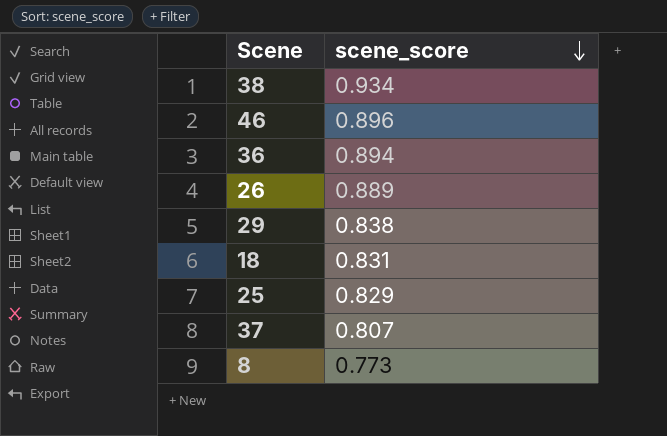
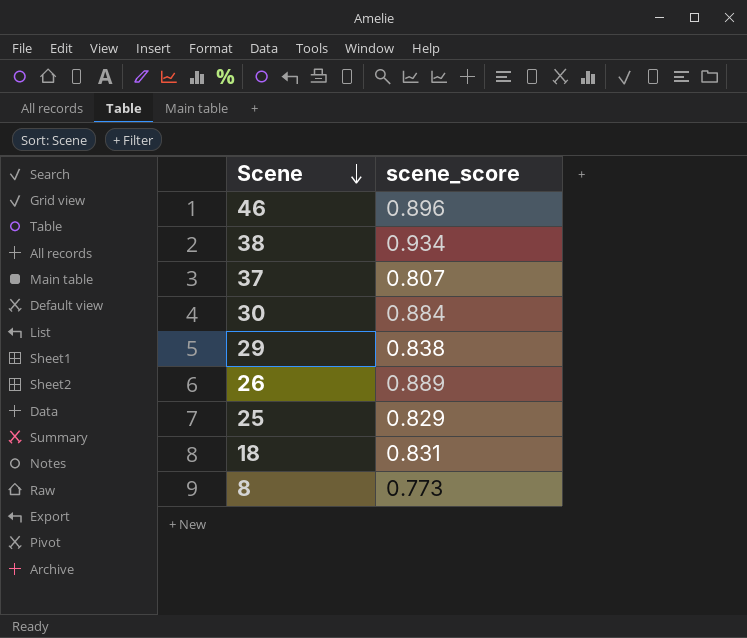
row order: scene_score descending -> Scene descending
row 36: 0.894 -> none
row 30: none -> 0.884

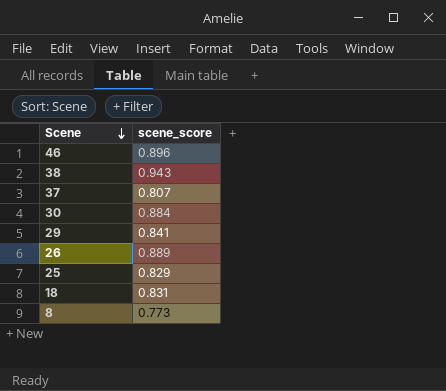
38 | scene_score: 0.934 -> 0.943
29 | scene_score: 0.838 -> 0.841

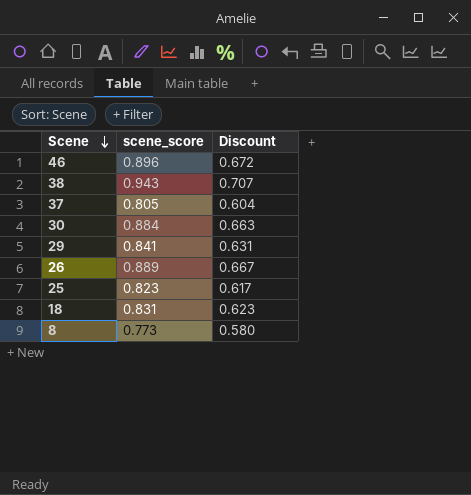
column Discount | formula: none -> [scene_score] * 0.75
37 | scene_score: 0.807 -> 0.805
25 | scene_score: 0.829 -> 0.823

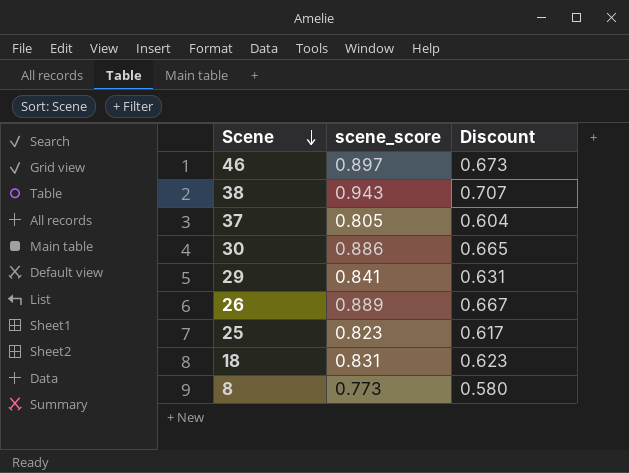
46 | scene_score: 0.896 -> 0.897
46 | Discount: 0.672 -> 0.673
30 | scene_score: 0.884 -> 0.886
30 | Discount: 0.663 -> 0.665

